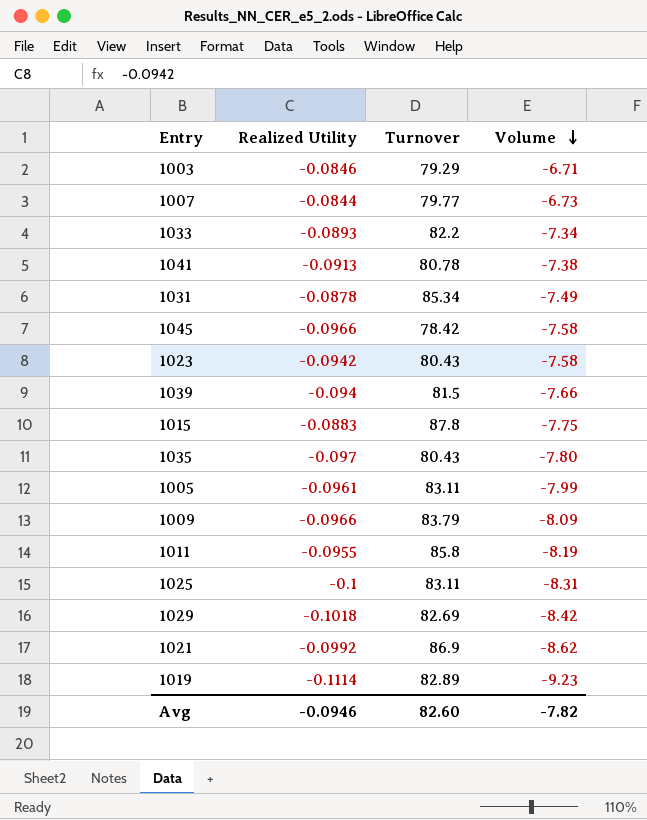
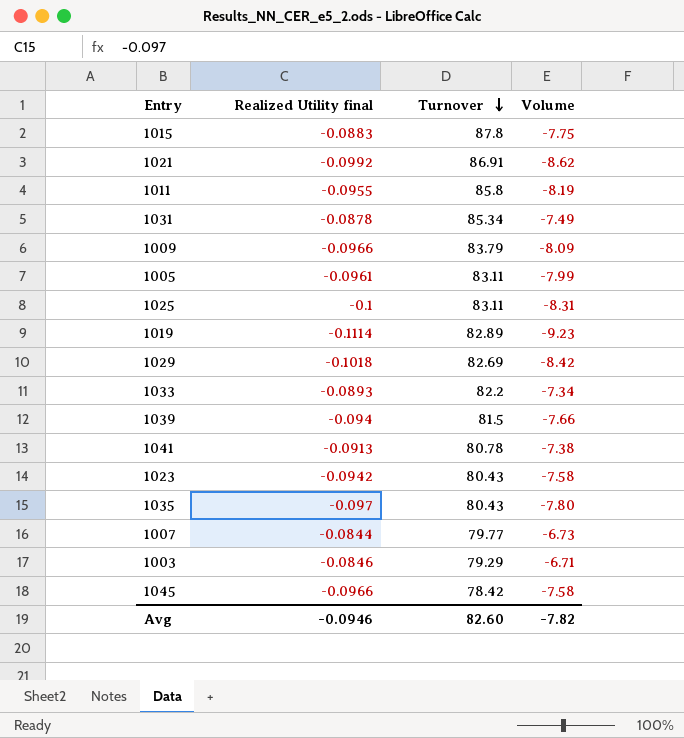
row order: Volume descending -> Turnover descending
column name: Realized Utility -> Realized Utility final
1021 | Turnover: 86.9 -> 86.91

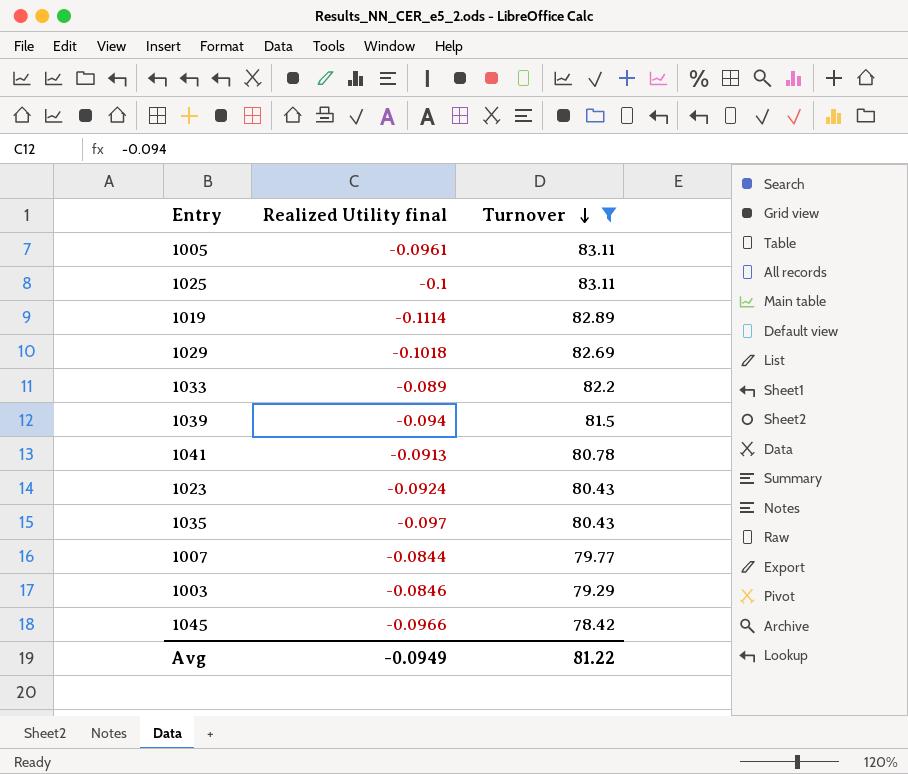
filter: none -> Turnover <= 83.11
column Volume | formula: [Realized Utility final] * [Turnover] -> none
1033 | Realized Utility final: -0.0893 -> -0.089
1023 | Realized Utility final: -0.0942 -> -0.0924
Avg | Realized Utility final: -0.0946 -> -0.0949
Avg | Turnover: 82.60 -> 81.22

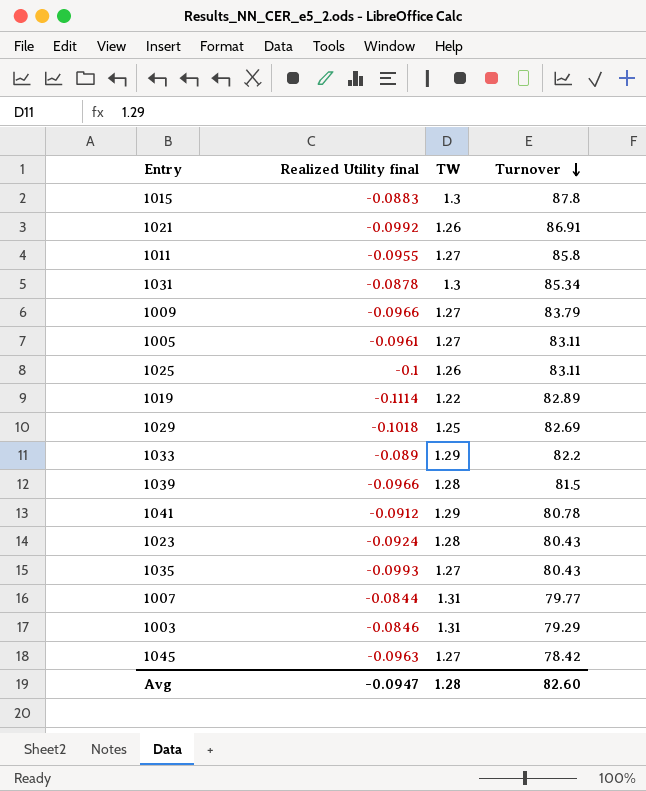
filter: Turnover <= 83.11 -> none
column TW | position: none -> 3
1039 | Realized Utility final: -0.094 -> -0.0966
1041 | Realized Utility final: -0.0913 -> -0.0912
1035 | Realized Utility final: -0.097 -> -0.0993
1045 | Realized Utility final: -0.0966 -> -0.0963
Avg | Realized Utility final: -0.0949 -> -0.0947
Avg | Turnover: 81.22 -> 82.60

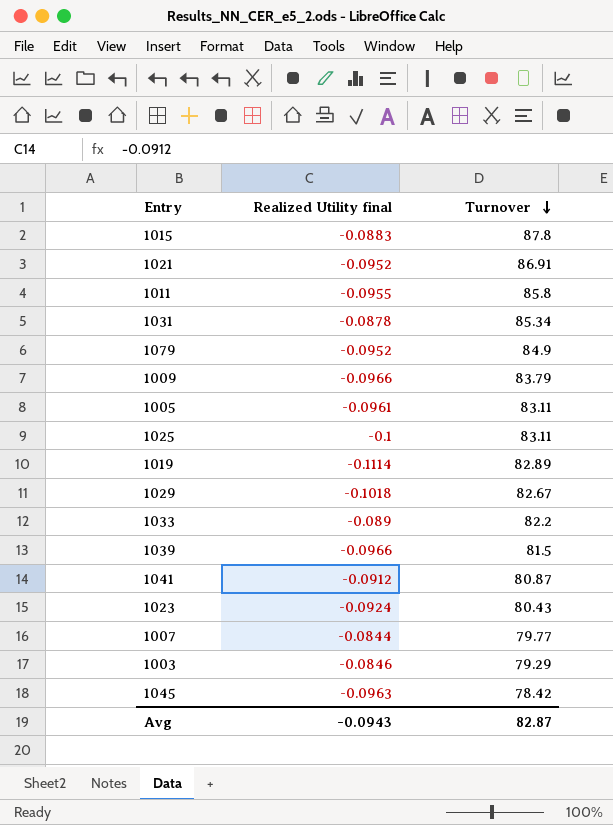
column TW | position: 3 -> none
row 1035: -0.0993 | 1.27 | 80.43 -> none
1021 | Realized Utility final: -0.0992 -> -0.0952
row 1079: none -> -0.0952 | 84.9
1029 | Turnover: 82.69 -> 82.67
1041 | Turnover: 80.78 -> 80.87
Avg | Realized Utility final: -0.0947 -> -0.0943
Avg | Turnover: 82.60 -> 82.87

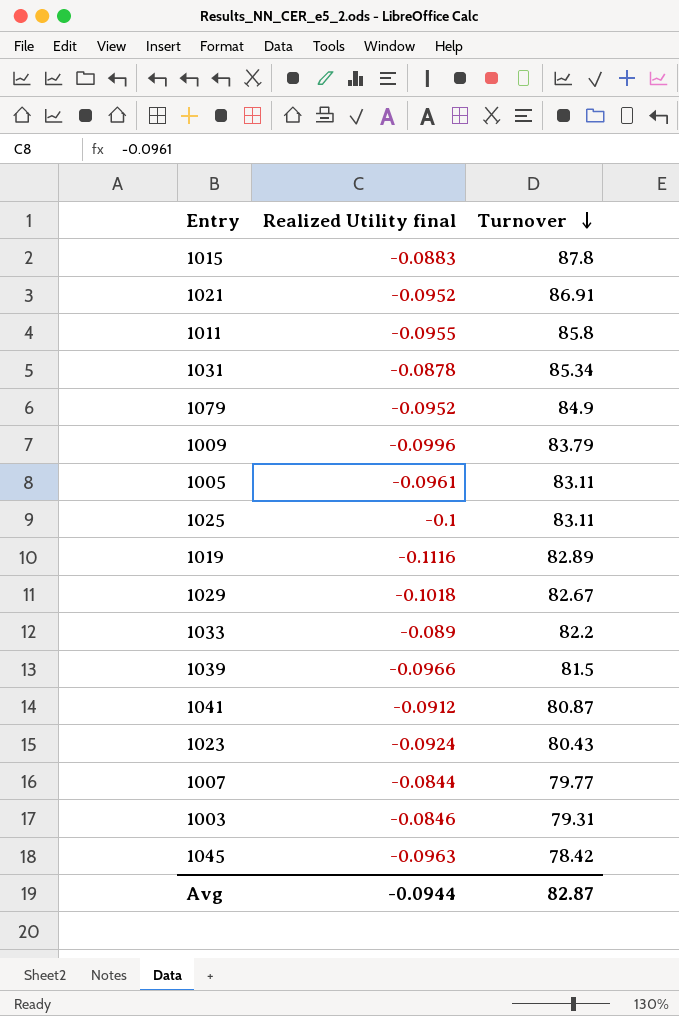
1009 | Realized Utility final: -0.0966 -> -0.0996
1019 | Realized Utility final: -0.1114 -> -0.1116
1003 | Turnover: 79.29 -> 79.31
Avg | Realized Utility final: -0.0943 -> -0.0944

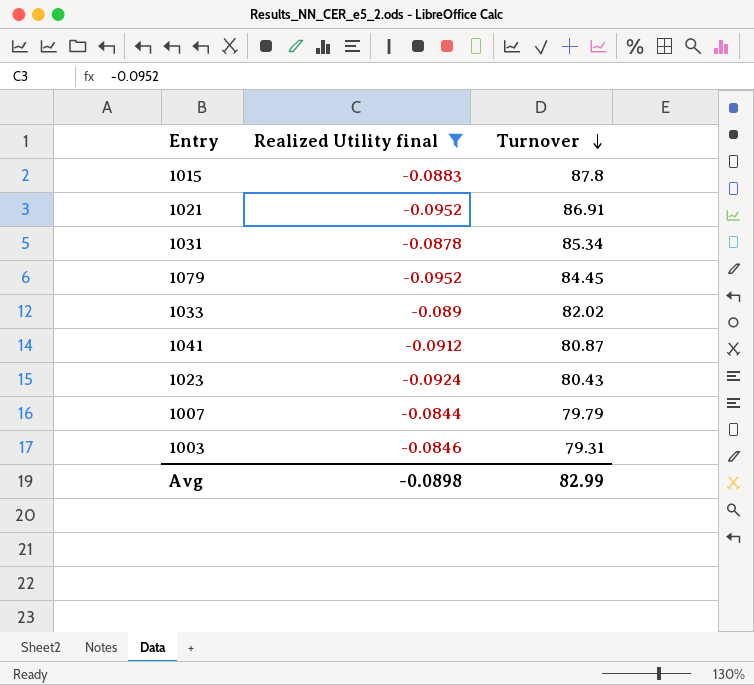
filter: none -> Realized Utility final >= -0.0952
1079 | Turnover: 84.9 -> 84.45
1033 | Turnover: 82.2 -> 82.02
1007 | Turnover: 79.77 -> 79.79
Avg | Realized Utility final: -0.0944 -> -0.0898
Avg | Turnover: 82.87 -> 82.99

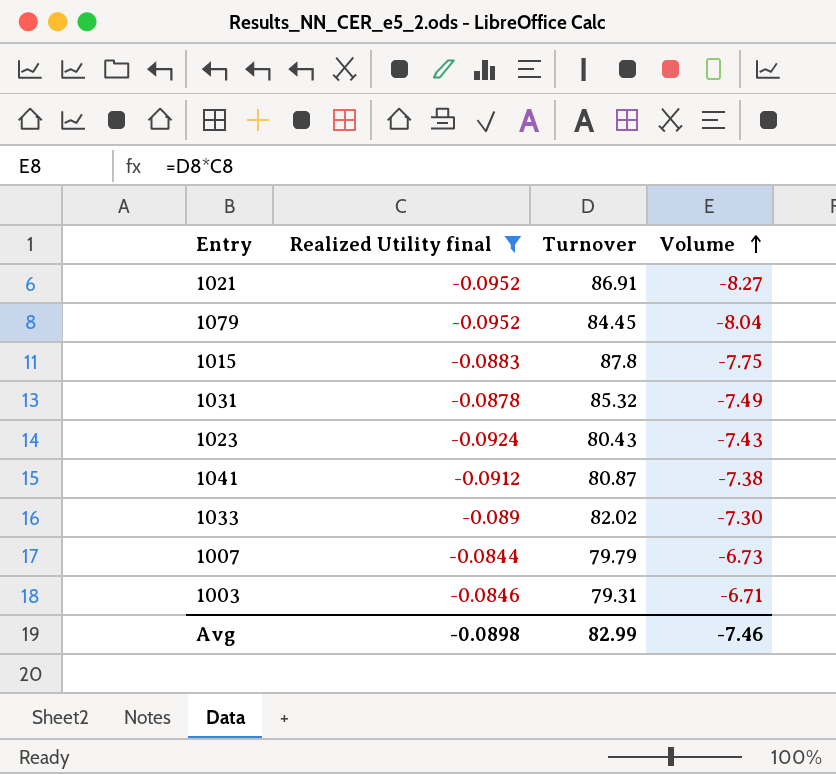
row order: Turnover descending -> Volume ascending
column Volume | formula: none -> [Realized Utility final] * [Turnover]
1031 | Turnover: 85.34 -> 85.32

